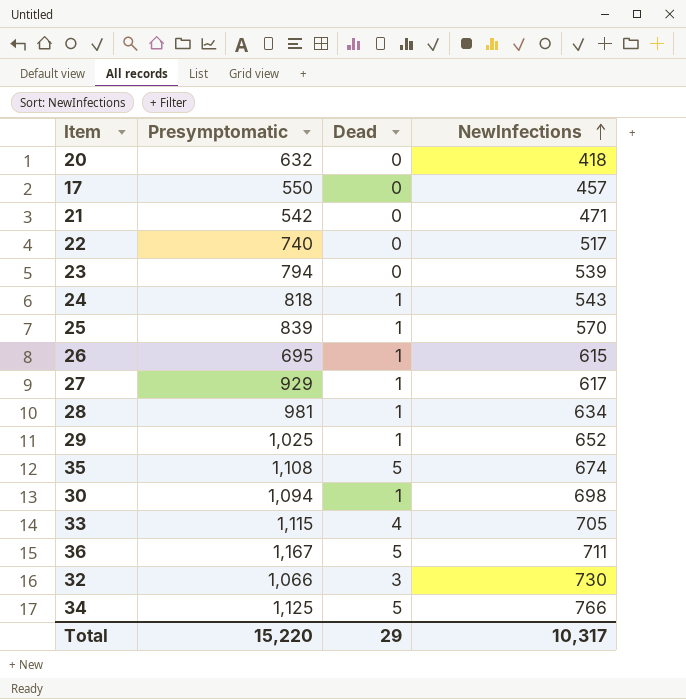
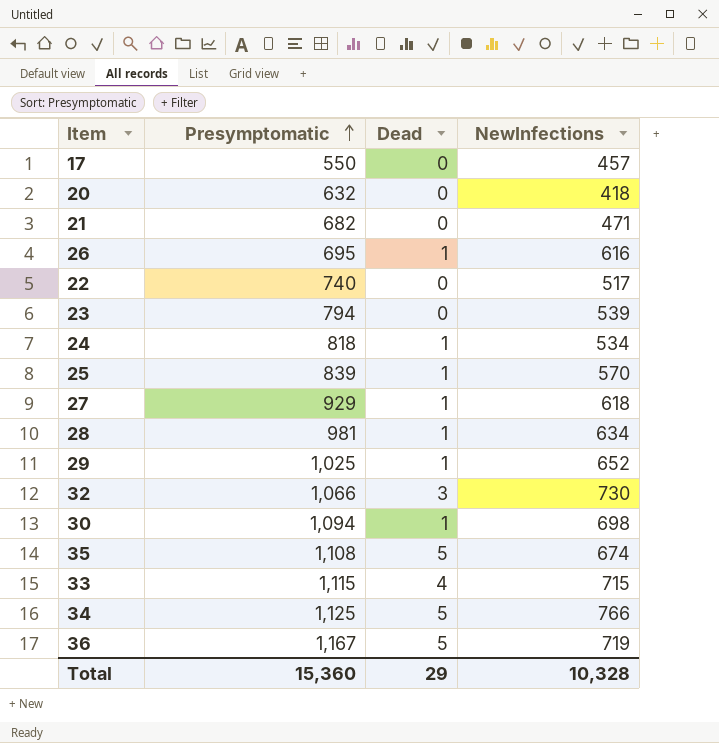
row order: NewInfections ascending -> Presymptomatic ascending
21 | Presymptomatic: 542 -> 682
26 | NewInfections: 615 -> 616
24 | NewInfections: 543 -> 534
27 | NewInfections: 617 -> 618
33 | NewInfections: 705 -> 715
36 | NewInfections: 711 -> 719
Total | Presymptomatic: 15,220 -> 15,360
Total | NewInfections: 10,317 -> 10,328

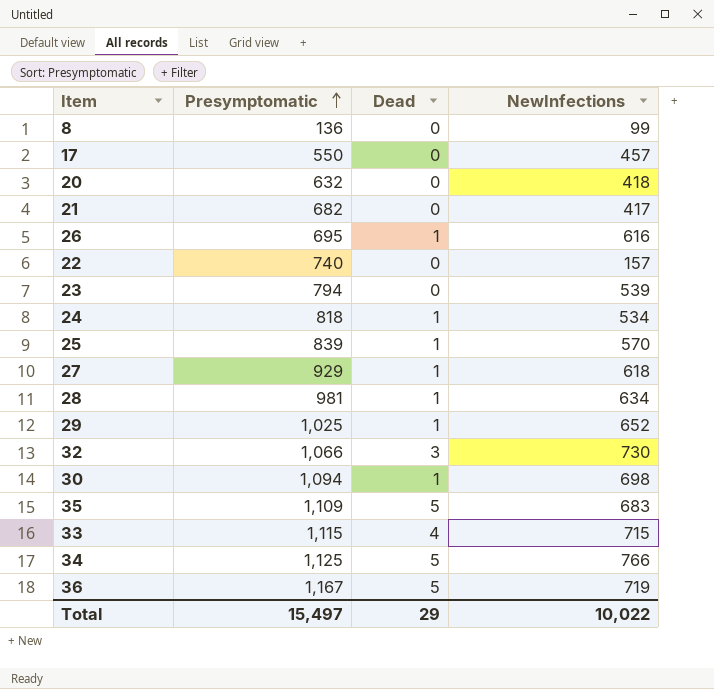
row 8: none -> 136 | 0 | 99
21 | NewInfections: 471 -> 417
22 | NewInfections: 517 -> 157
35 | Presymptomatic: 1,108 -> 1,109
35 | NewInfections: 674 -> 683
Total | Presymptomatic: 15,360 -> 15,497
Total | NewInfections: 10,328 -> 10,022

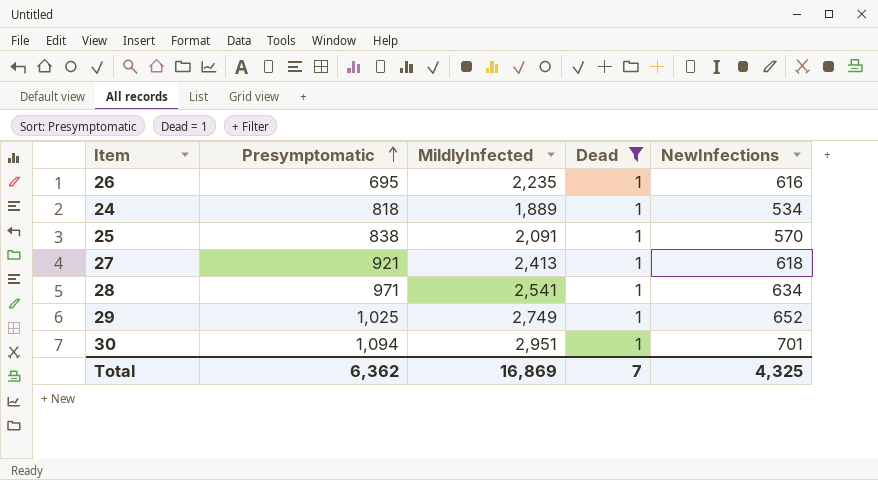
filter: none -> Dead = 1
column MildlyInfected | position: none -> 3
25 | Presymptomatic: 839 -> 838
27 | Presymptomatic: 929 -> 921
28 | Presymptomatic: 981 -> 971
30 | NewInfections: 698 -> 701
Total | Presymptomatic: 15,497 -> 6,362
Total | Dead: 29 -> 7
Total | NewInfections: 10,022 -> 4,325

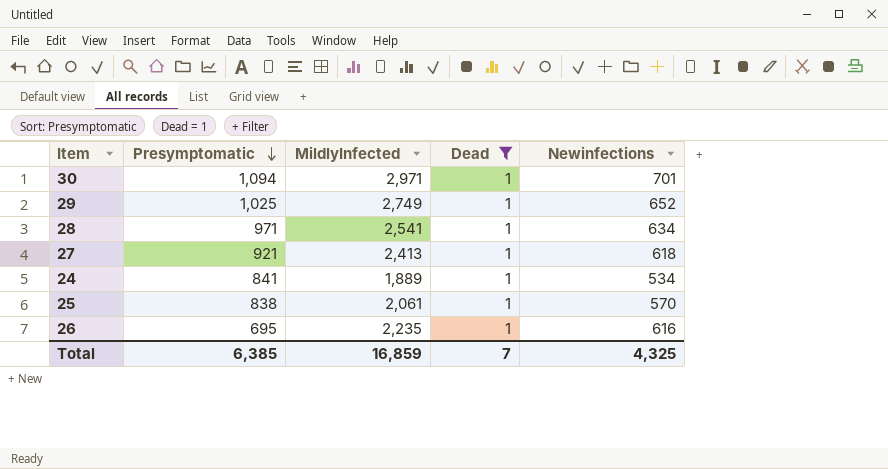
row order: Presymptomatic ascending -> Presymptomatic descending
column name: NewInfections -> Newinfections
30 | MildlyInfected: 2,951 -> 2,971
24 | Presymptomatic: 818 -> 841
25 | MildlyInfected: 2,091 -> 2,061
Total | Presymptomatic: 6,362 -> 6,385
Total | MildlyInfected: 16,869 -> 16,859

